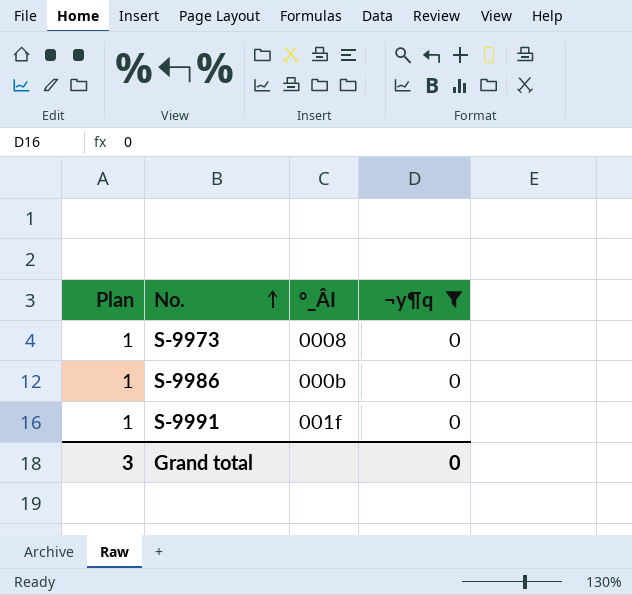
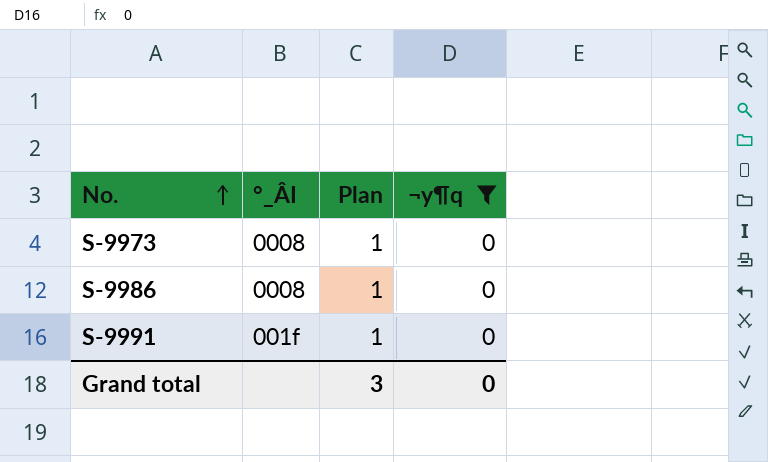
column Plan | position: 1 -> 3
S-9986 | °_ÂI: 000b -> 0008

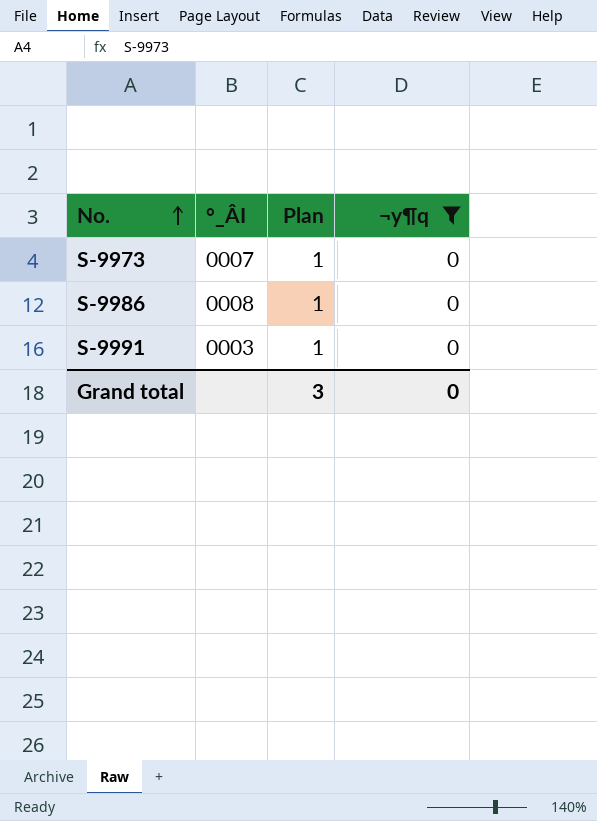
S-9973 | °_ÂI: 0008 -> 0007
S-9991 | °_ÂI: 001f -> 0003

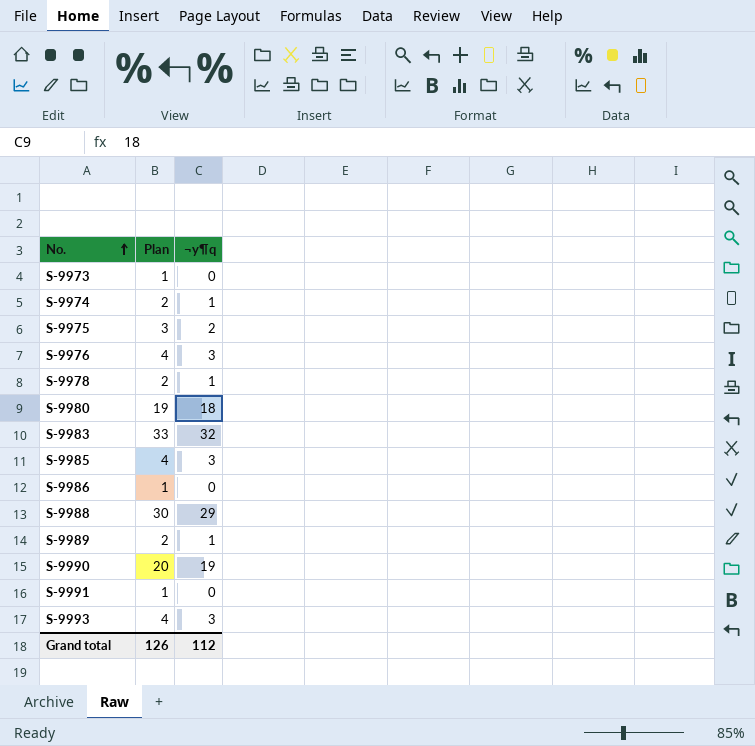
filter: ¬y¶q = 0 -> none
column °_ÂI | position: 2 -> none
Grand total | Plan: 3 -> 126
Grand total | ¬y¶q: 0 -> 112

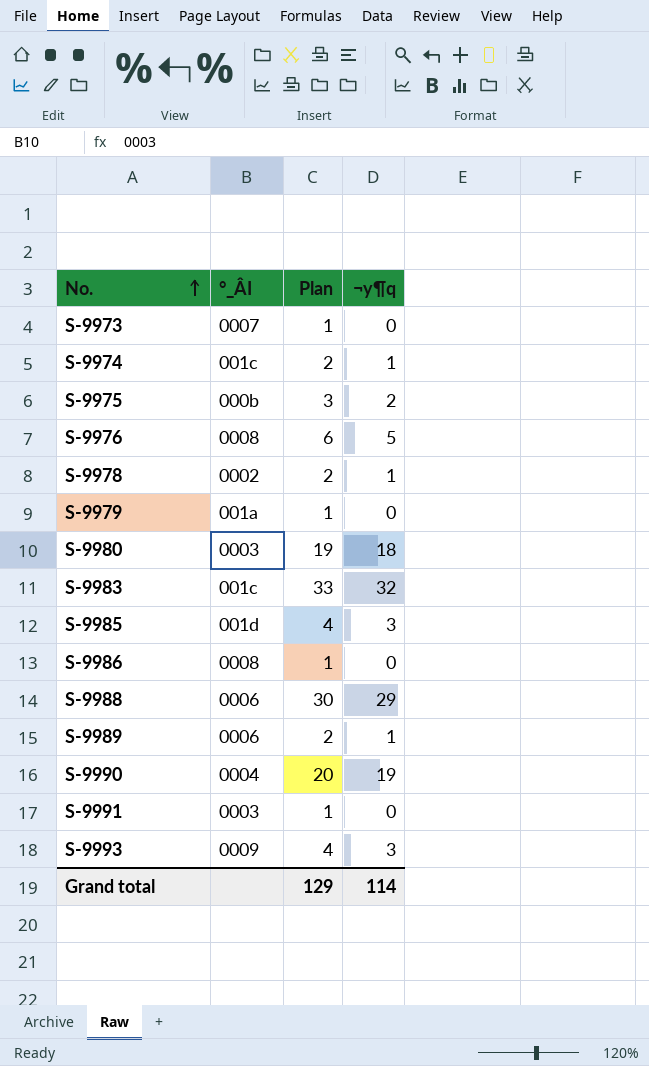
column °_ÂI | position: none -> 2
S-9976 | Plan: 4 -> 6
S-9976 | ¬y¶q: 3 -> 5
row S-9979: none -> 001a | 1 | 0
Grand total | Plan: 126 -> 129
Grand total | ¬y¶q: 112 -> 114

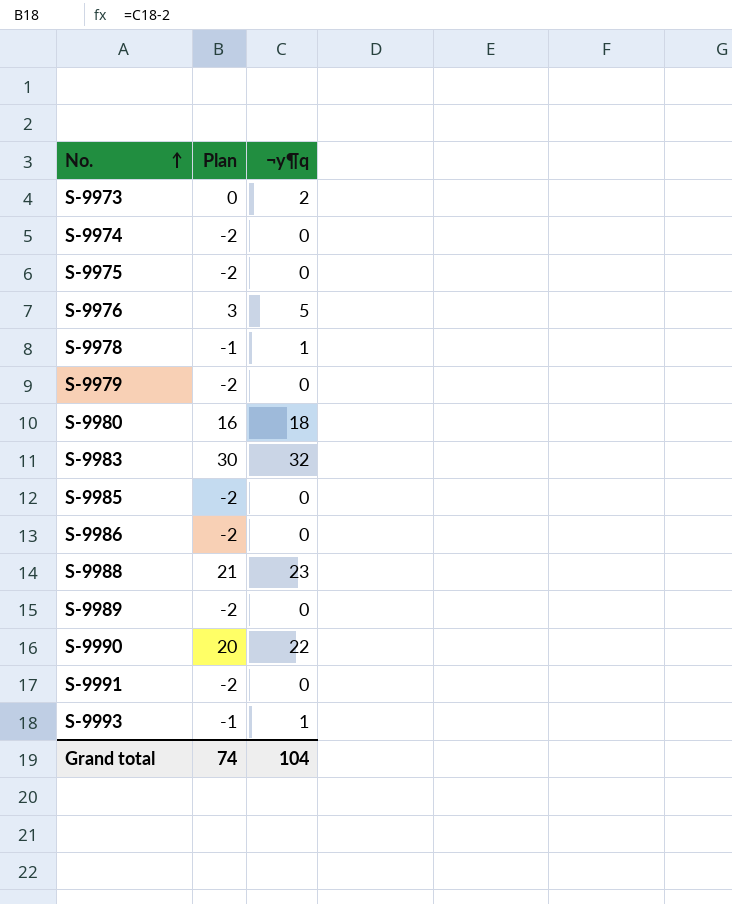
column °_ÂI | position: 2 -> none
column Plan | formula: [¬y¶q] + 1 -> [¬y¶q] - 2
S-9973 | ¬y¶q: 0 -> 2
S-9974 | ¬y¶q: 1 -> 0
S-9975 | ¬y¶q: 2 -> 0
S-9985 | ¬y¶q: 3 -> 0
S-9988 | ¬y¶q: 29 -> 23
S-9989 | ¬y¶q: 1 -> 0
S-9990 | ¬y¶q: 19 -> 22
S-9993 | ¬y¶q: 3 -> 1
Grand total | Plan: 129 -> 74
Grand total | ¬y¶q: 114 -> 104

